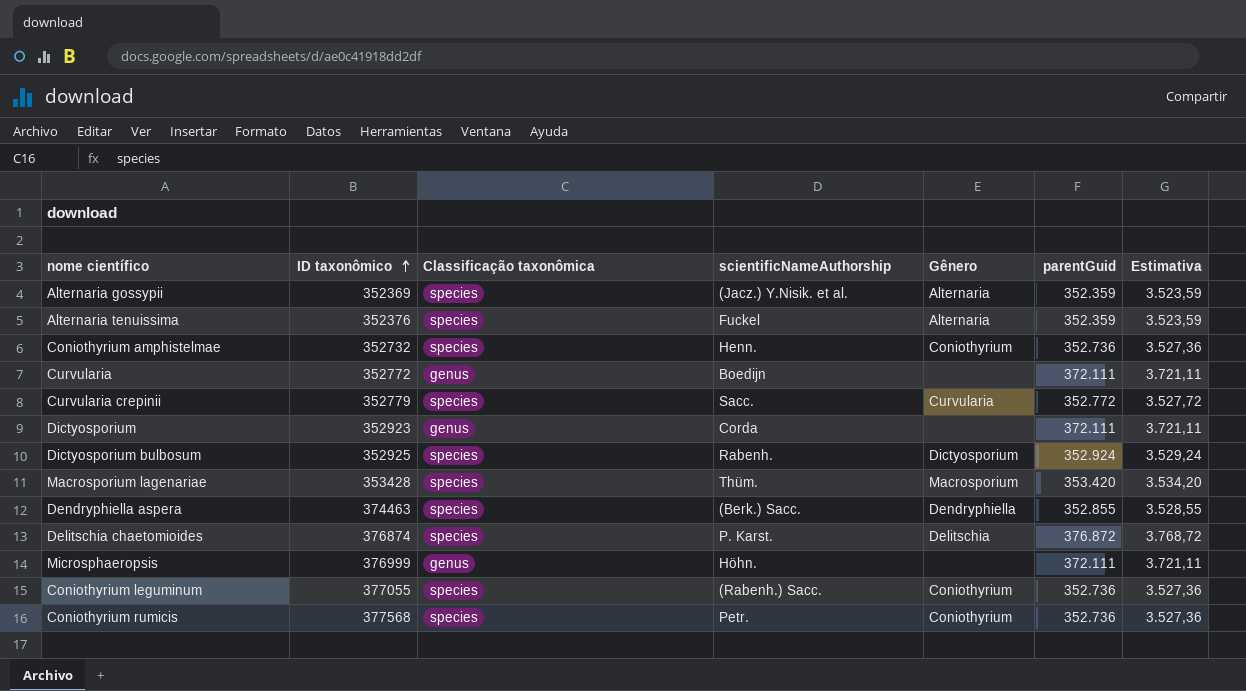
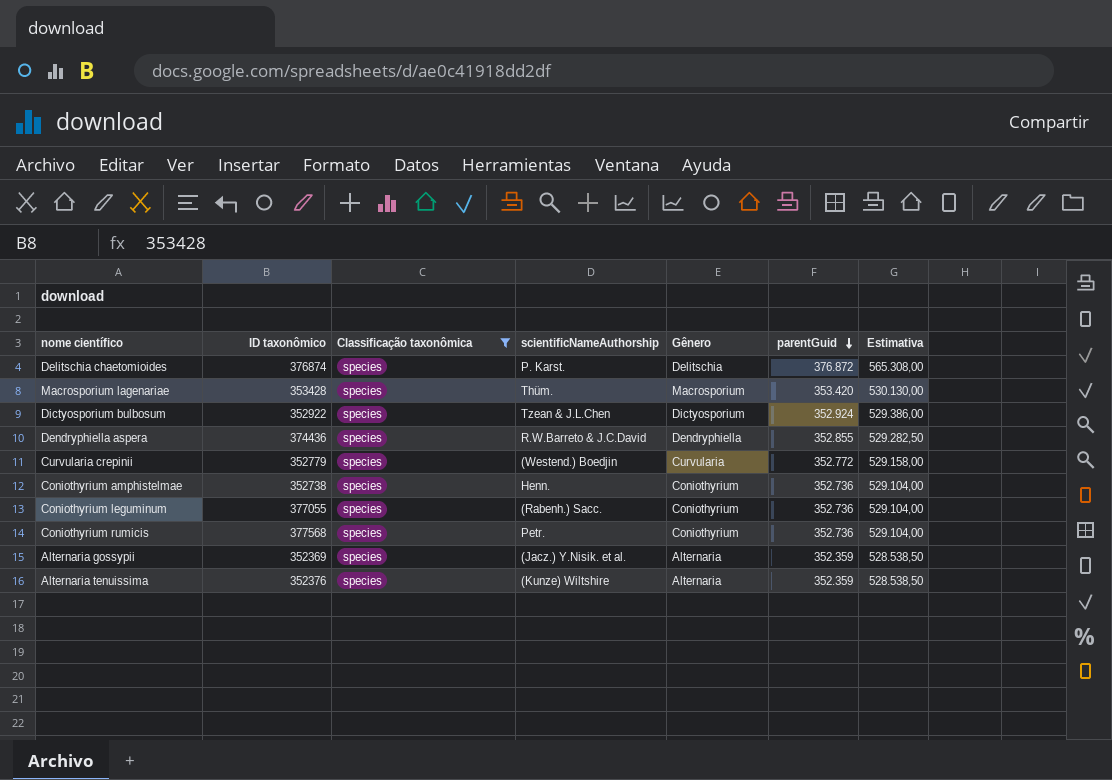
filter: none -> Classificação taxonômica = species
row order: ID taxonômico ascending -> parentGuid descending
column Estimativa | formula: [parentGuid] * 0,01 -> [parentGuid] * 1,5
Dictyosporium bulbosum | ID taxonômico: 352925 -> 352922
Dictyosporium bulbosum | scientificNameAuthorship: Rabenh. -> Tzean & J.L.Chen
Dendryphiella aspera | ID taxonômico: 374463 -> 374436
Dendryphiella aspera | scientificNameAuthorship: (Berk.) Sacc. -> R.W.Barreto & J.C.David
Curvularia crepinii | scientificNameAuthorship: Sacc. -> (Westend.) Boedjin
Coniothyrium amphistelmae | ID taxonômico: 352732 -> 352738
Alternaria tenuissima | scientificNameAuthorship: Fuckel -> (Kunze) Wiltshire

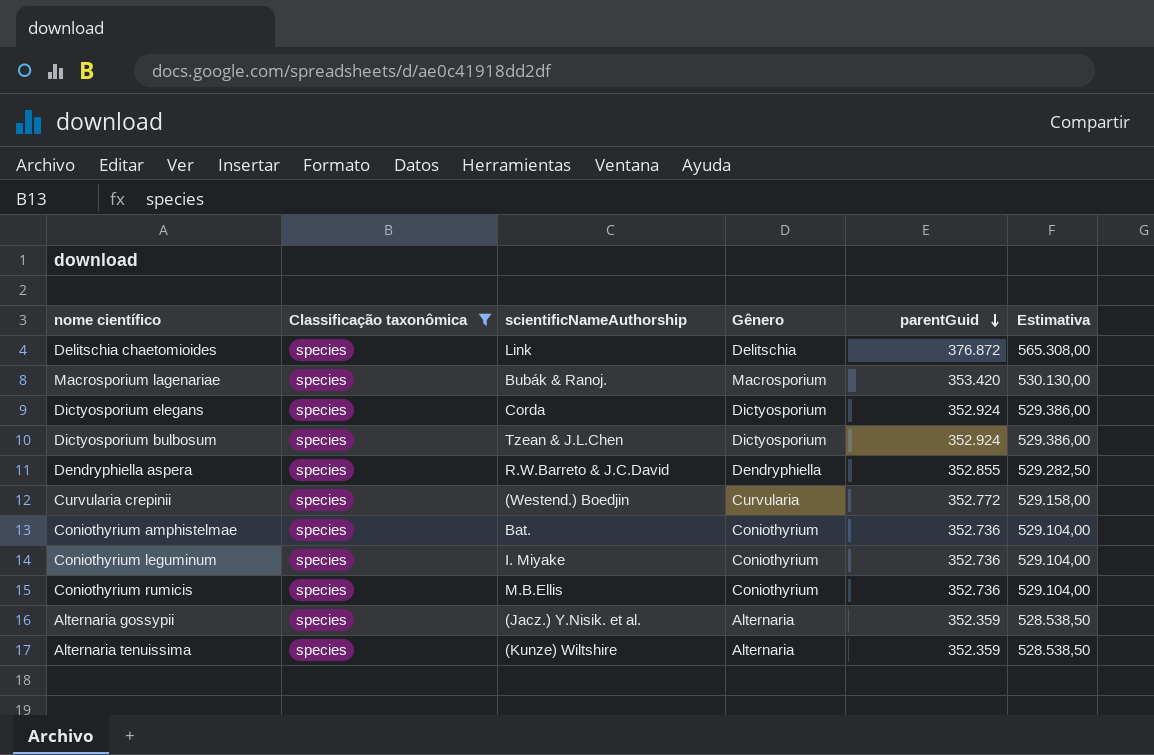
column ID taxonômico | position: 2 -> none
Delitschia chaetomioides | scientificNameAuthorship: P. Karst. -> Link
Macrosporium lagenariae | scientificNameAuthorship: Thüm. -> Bubák & Ranoj.
row Dictyosporium elegans: none -> species | Corda | Dictyosporium | 352.924 | 529.386,00
Coniothyrium amphistelmae | scientificNameAuthorship: Henn. -> Bat.
Coniothyrium leguminum | scientificNameAuthorship: (Rabenh.) Sacc. -> I. Miyake
Coniothyrium rumicis | scientificNameAuthorship: Petr. -> M.B.Ellis

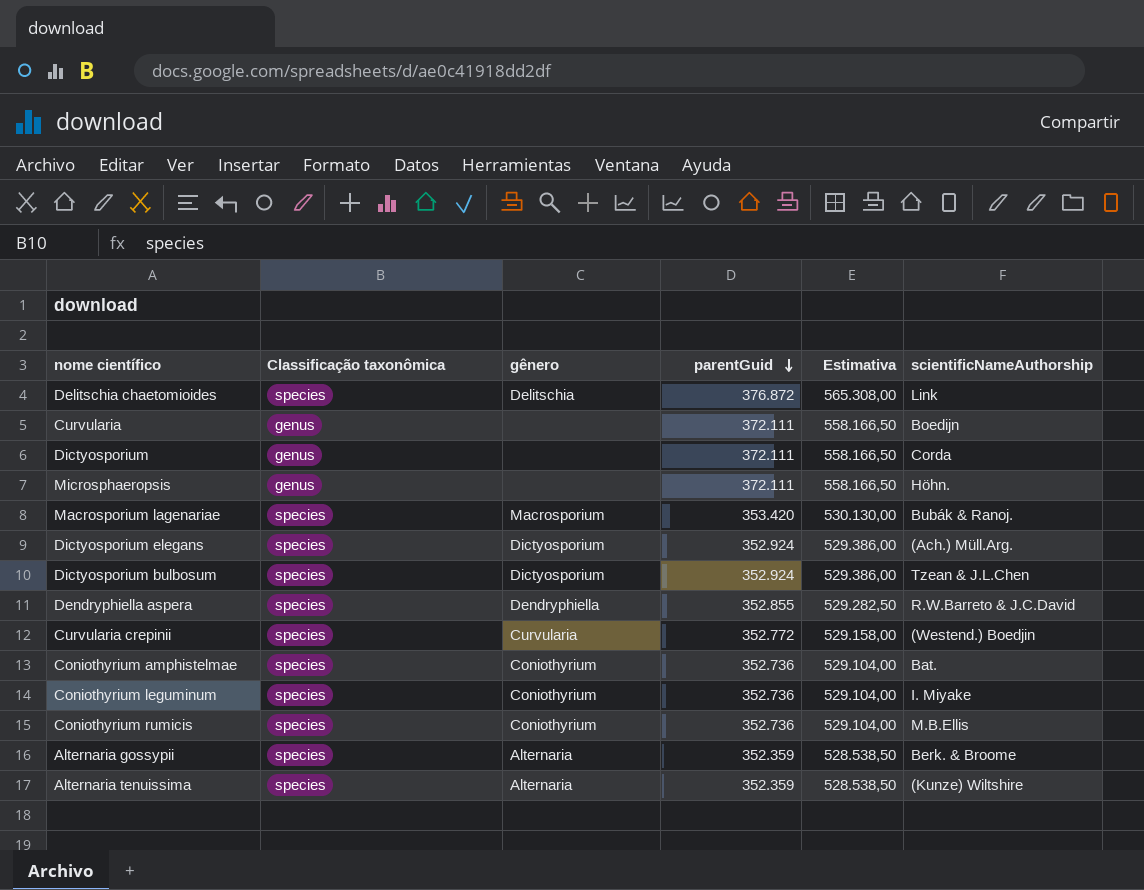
filter: Classificação taxonômica = species -> none
column name: Gênero -> gênero
column scientificNameAuthorship | position: 3 -> 6
Dictyosporium elegans | scientificNameAuthorship: Corda -> (Ach.) Müll.Arg.
Alternaria gossypii | scientificNameAuthorship: (Jacz.) Y.Nisik. et al. -> Berk. & Broome

